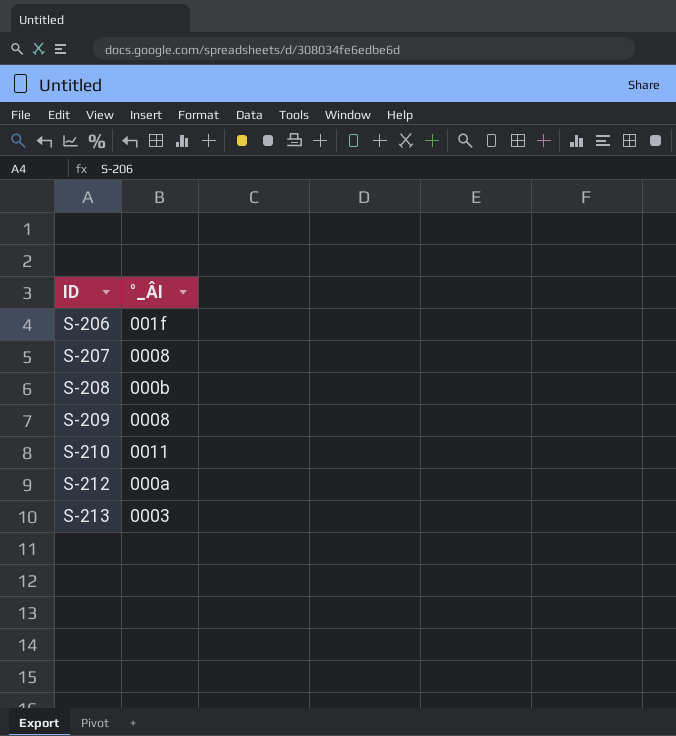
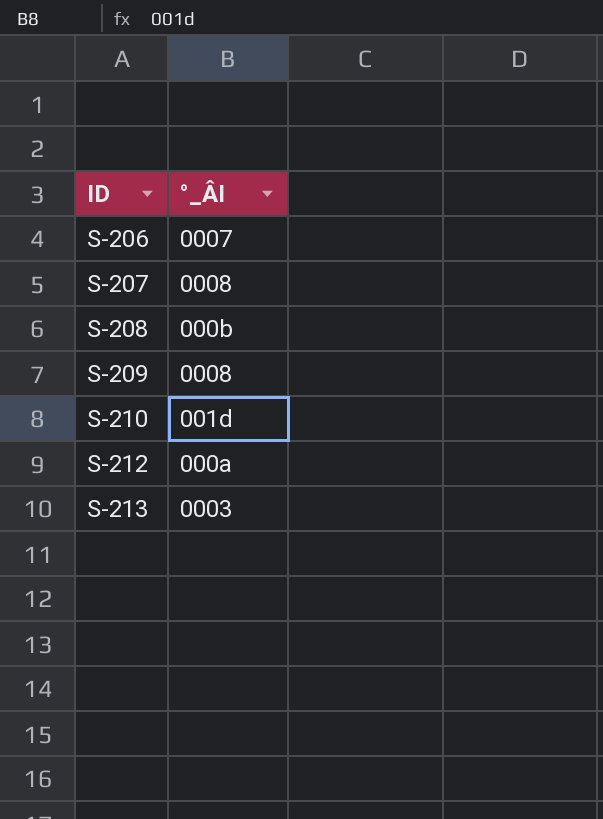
S-206 | °_ÂI: 001f -> 0007
S-210 | °_ÂI: 0011 -> 001d

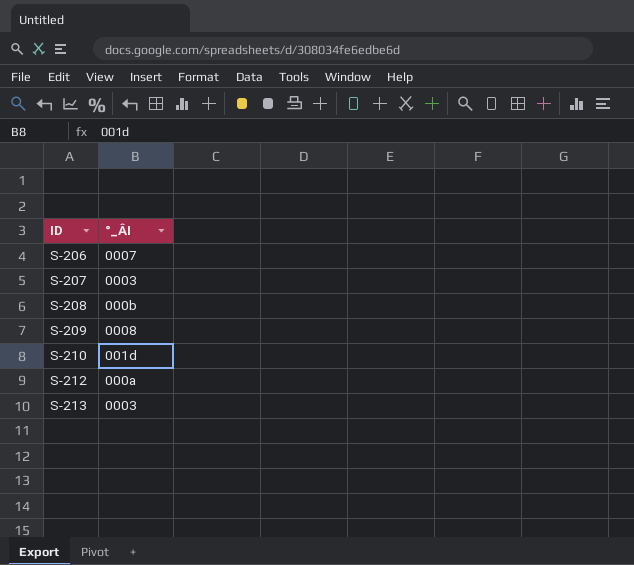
S-207 | °_ÂI: 0008 -> 0003

